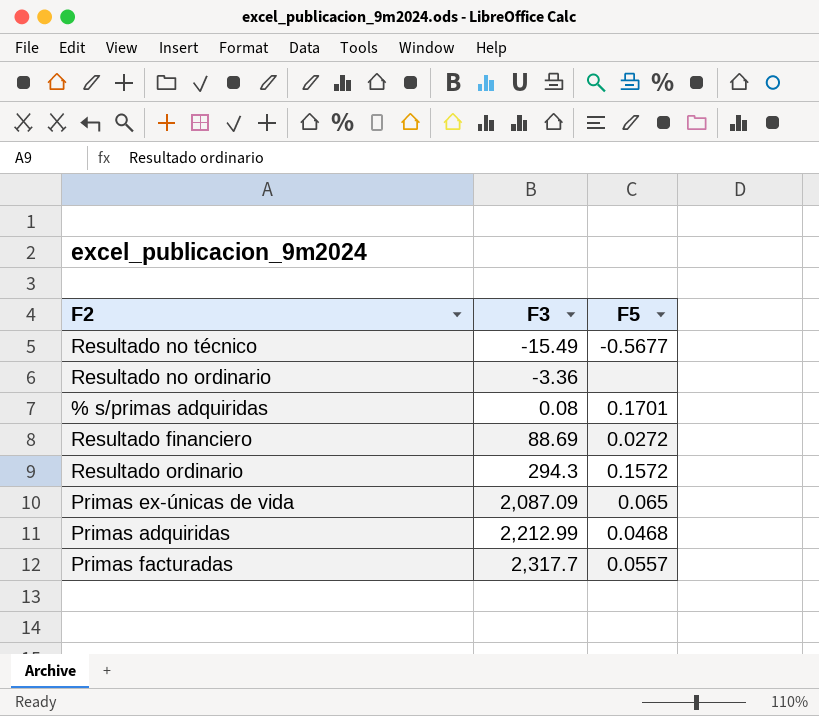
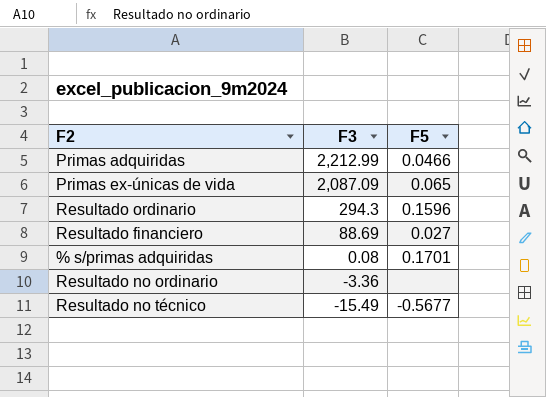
row order: F3 ascending -> F3 descending
row Primas facturadas: 2,317.7 | 0.0557 -> none
Primas adquiridas | F5: 0.0468 -> 0.0466
Resultado ordinario | F5: 0.1572 -> 0.1596
Resultado financiero | F5: 0.0272 -> 0.027

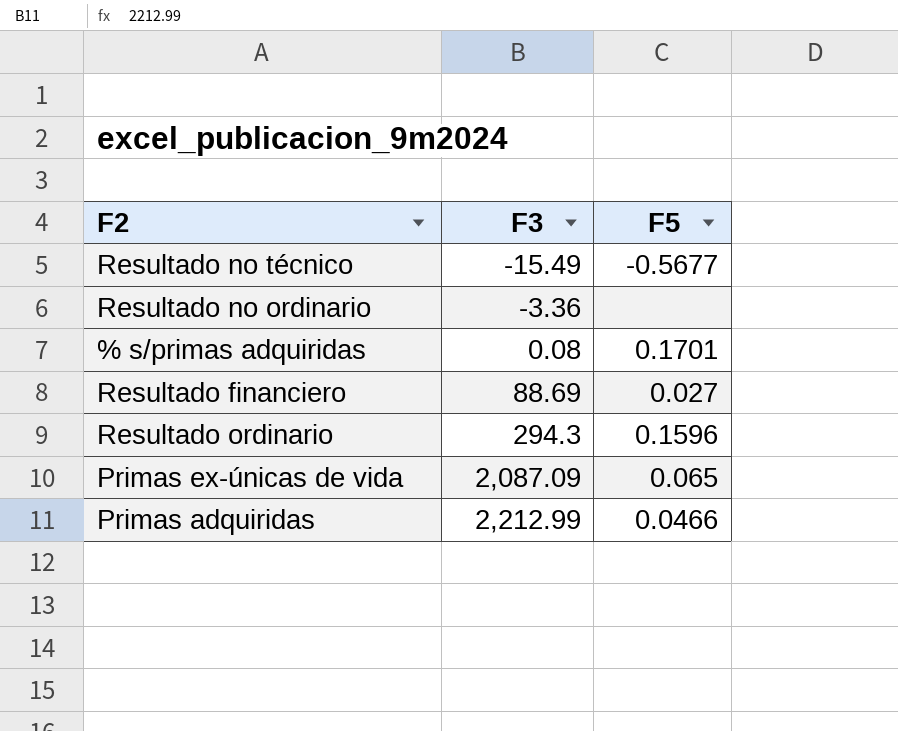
row order: F3 descending -> F3 ascending

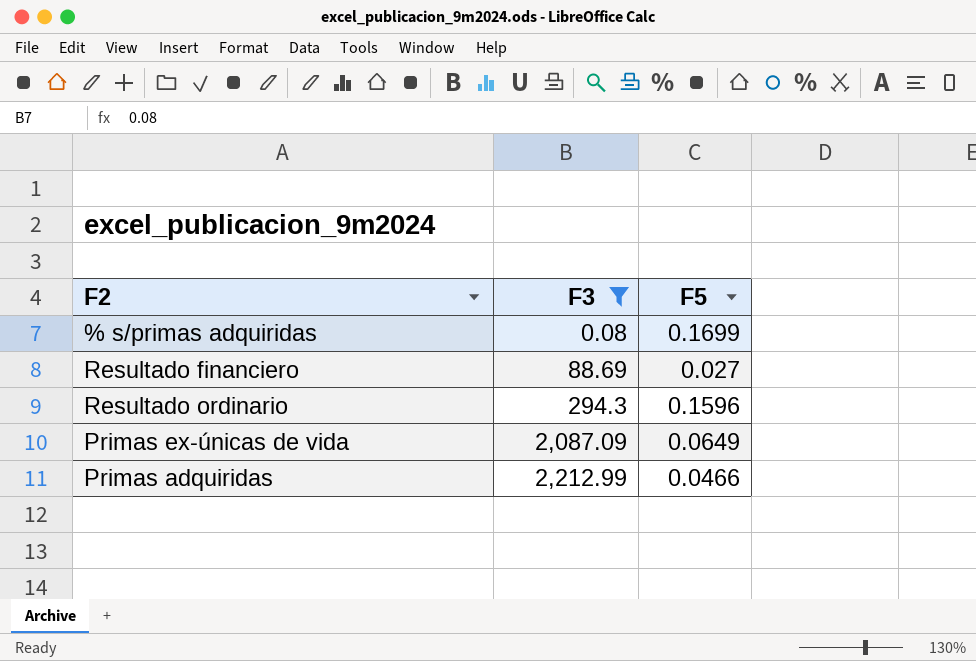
filter: none -> F3 >= 0.08
% s/primas adquiridas | F5: 0.1701 -> 0.1699
Primas ex-únicas de vida | F5: 0.065 -> 0.0649

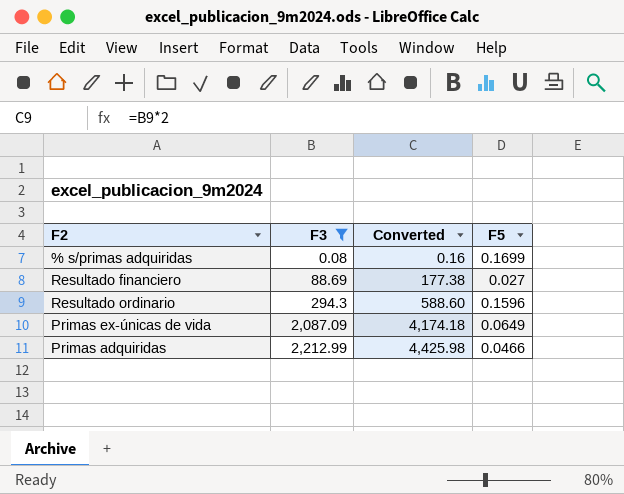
column Converted | formula: none -> [F3] * 2

